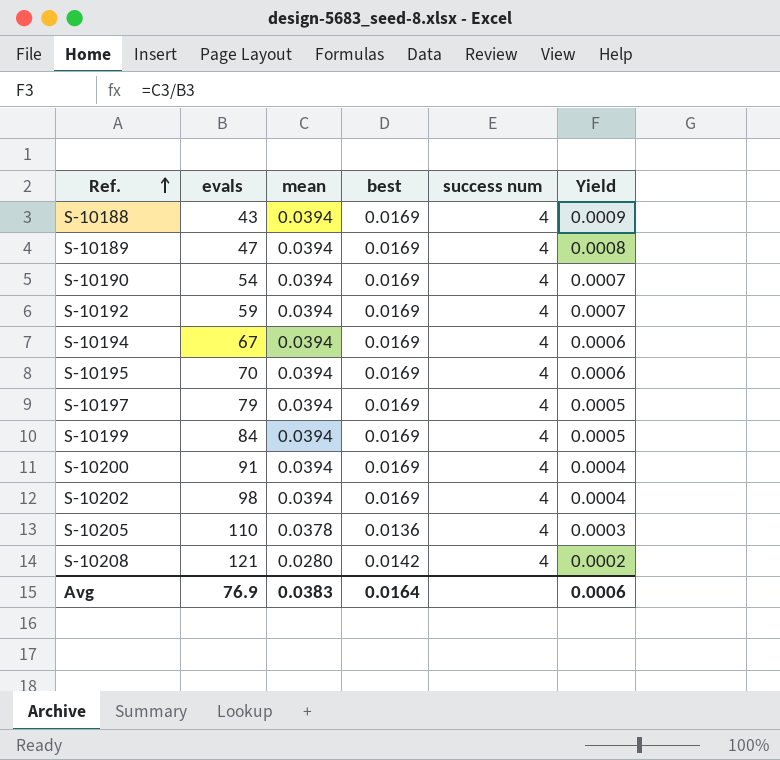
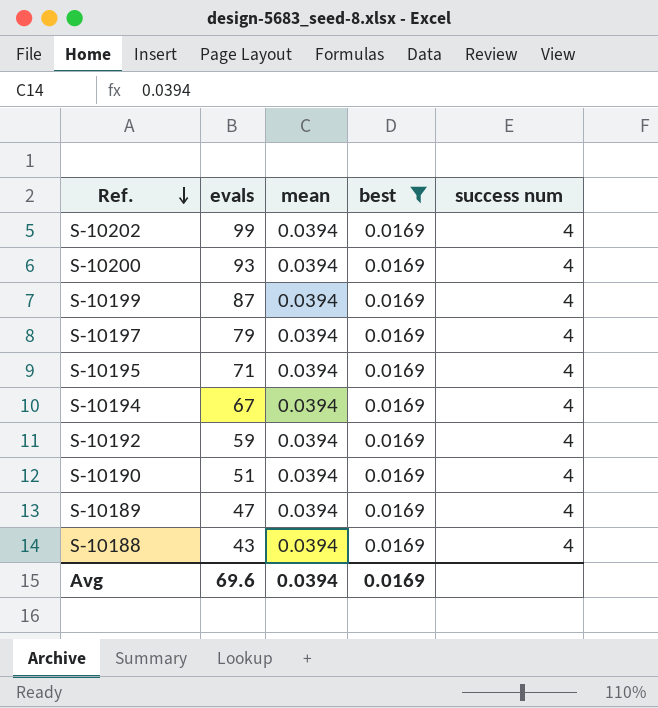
filter: none -> best = 0.0169
row order: Ref. ascending -> Ref. descending
column Yield | formula: [mean] / [evals] -> none
S-10202 | evals: 98 -> 99
S-10200 | evals: 91 -> 93
S-10199 | evals: 84 -> 87
S-10195 | evals: 70 -> 71
S-10190 | evals: 54 -> 51
Avg | evals: 76.9 -> 69.6
Avg | mean: 0.0383 -> 0.0394
Avg | best: 0.0164 -> 0.0169

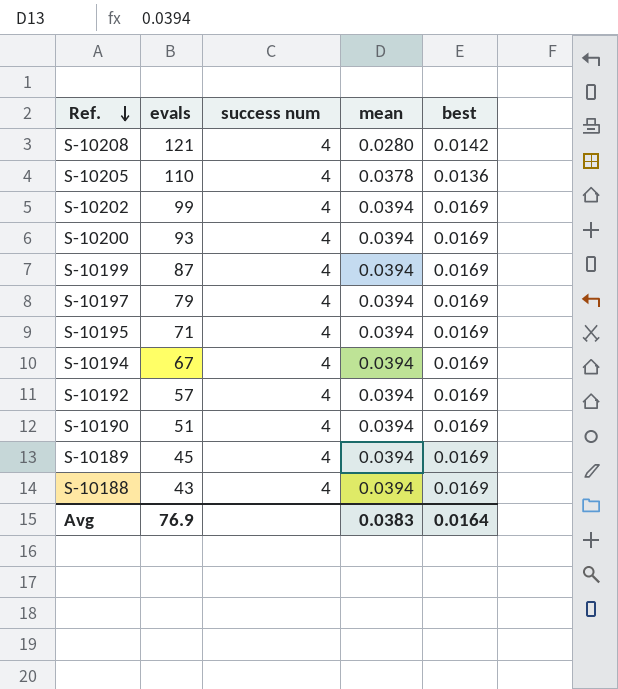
filter: best = 0.0169 -> none
column success num | position: 5 -> 3
S-10192 | evals: 59 -> 57
S-10189 | evals: 47 -> 45
Avg | evals: 69.6 -> 76.9
Avg | mean: 0.0394 -> 0.0383
Avg | best: 0.0169 -> 0.0164

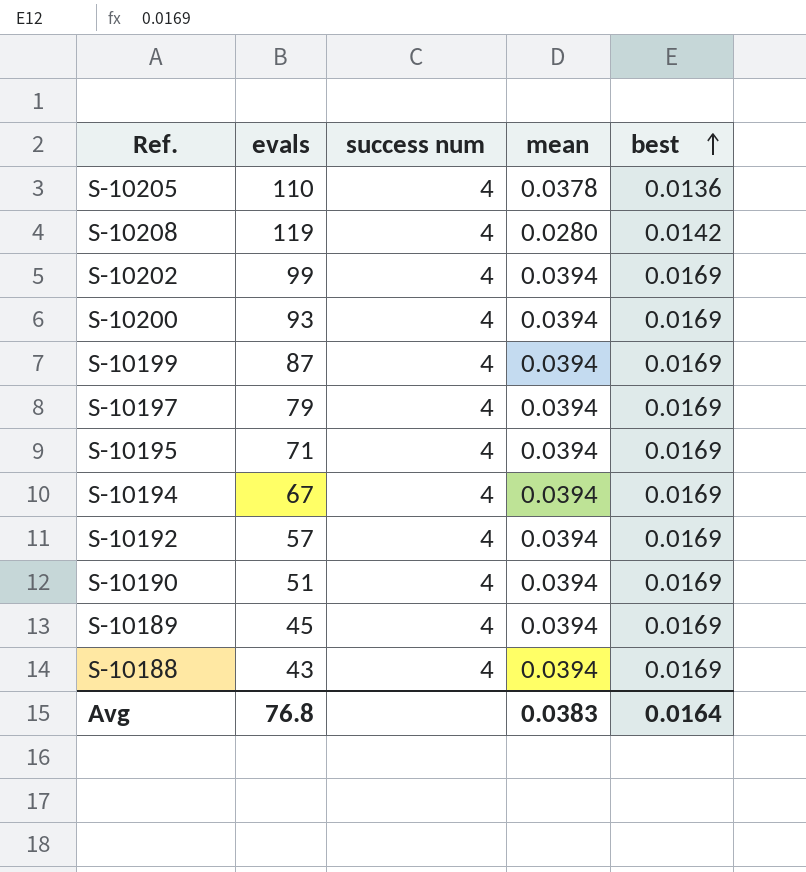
row order: Ref. descending -> best ascending
S-10208 | evals: 121 -> 119
Avg | evals: 76.9 -> 76.8

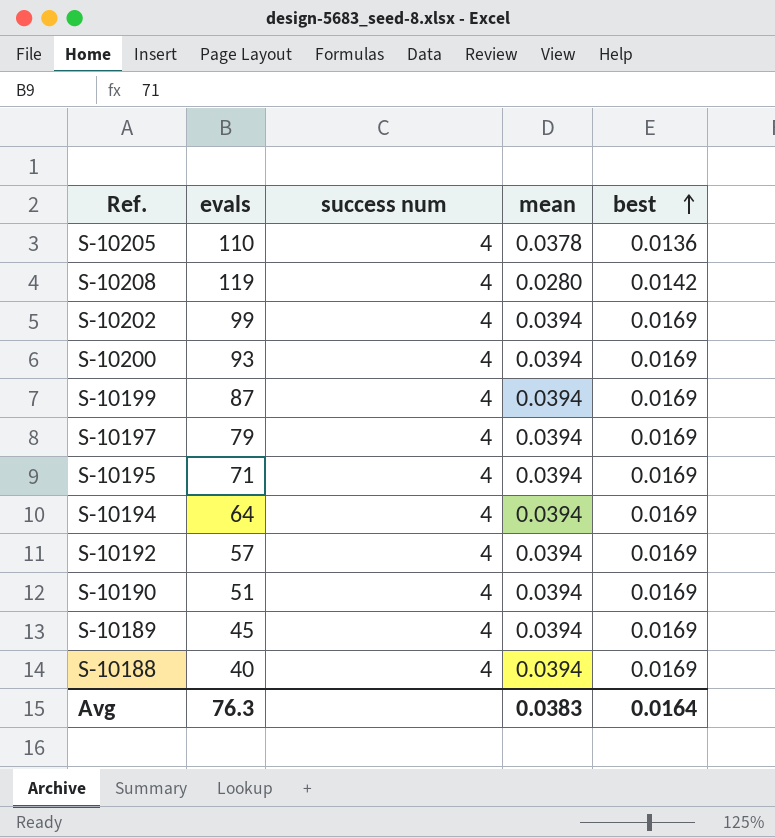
S-10194 | evals: 67 -> 64
S-10188 | evals: 43 -> 40
Avg | evals: 76.8 -> 76.3

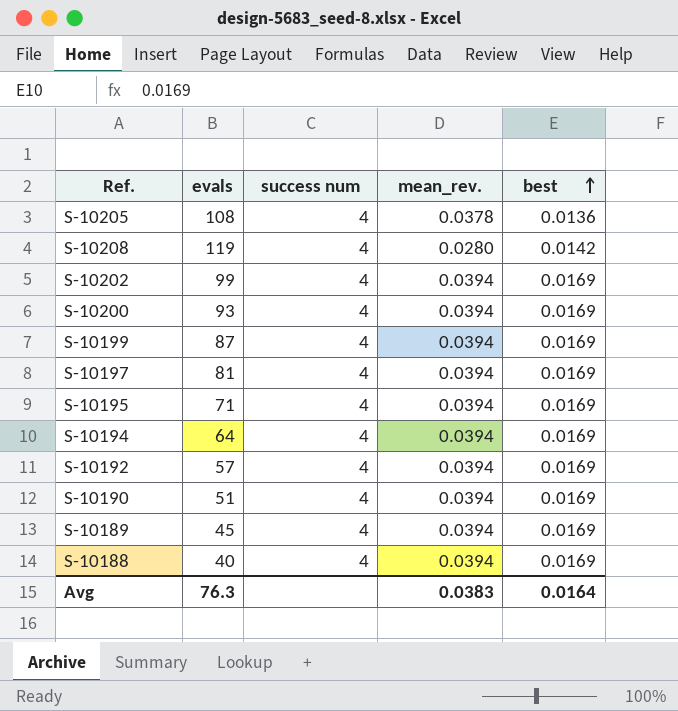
column name: mean -> mean_rev.
S-10205 | evals: 110 -> 108
S-10197 | evals: 79 -> 81

